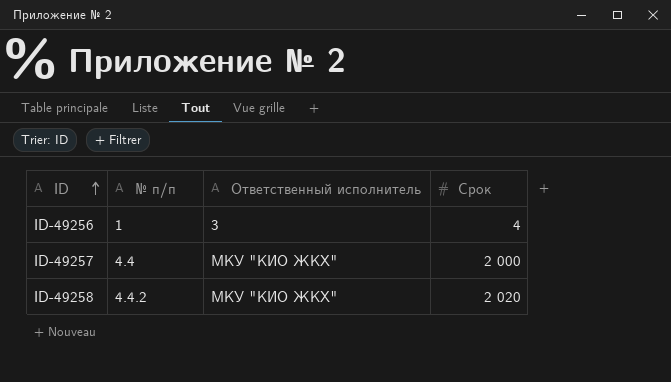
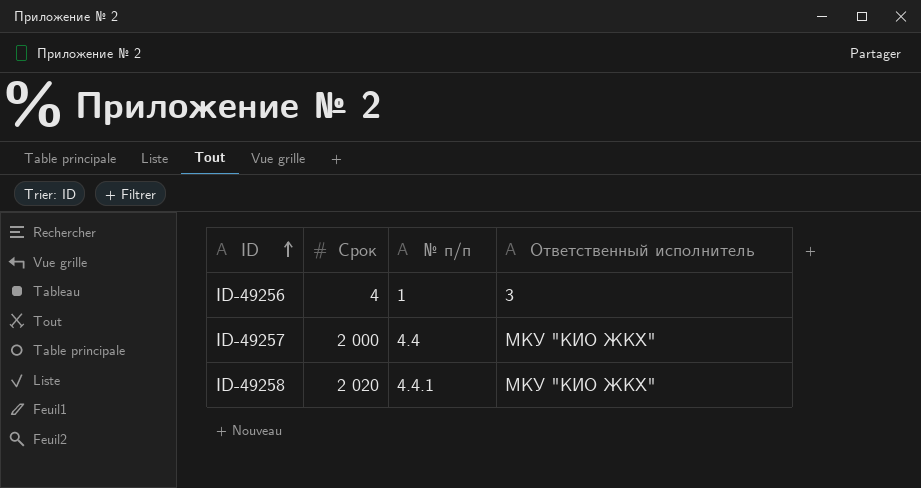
column Срок | position: 4 -> 2
ID-49258 | № п/п: 4.4.2 -> 4.4.1

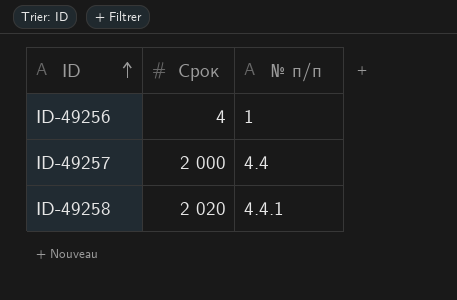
column Ответственный исполнитель | position: 4 -> none

